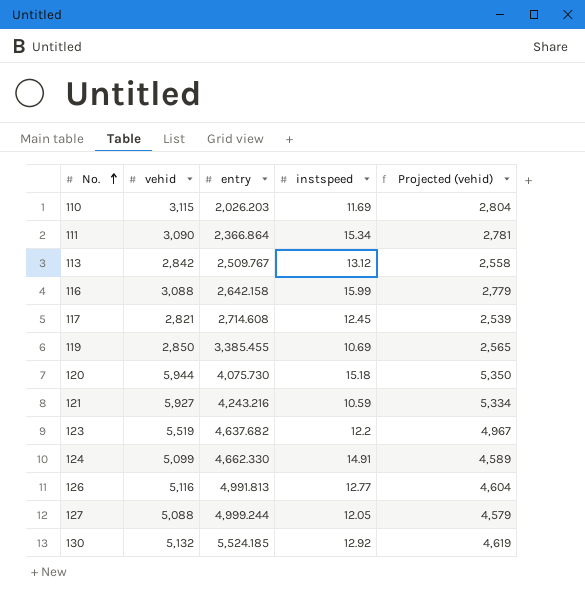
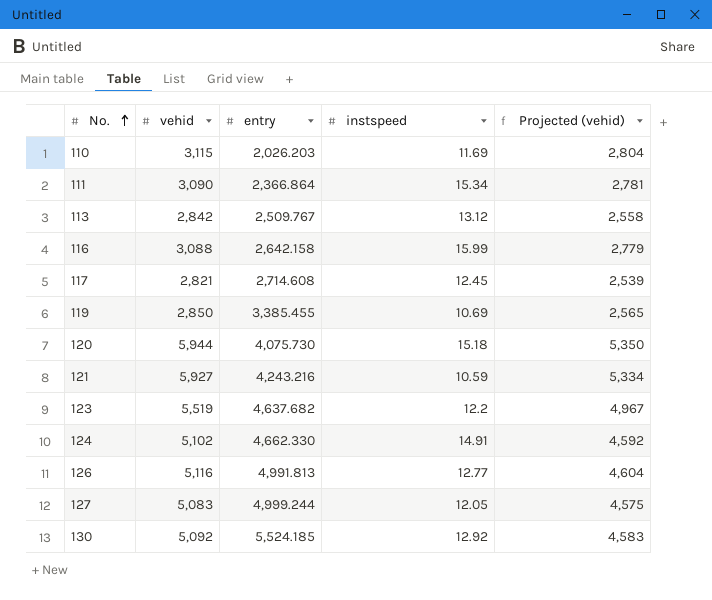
124 | vehid: 5,099 -> 5,102
124 | Projected (vehid): 4,589 -> 4,592
127 | vehid: 5,088 -> 5,083
127 | Projected (vehid): 4,579 -> 4,575
130 | vehid: 5,132 -> 5,092
130 | Projected (vehid): 4,619 -> 4,583

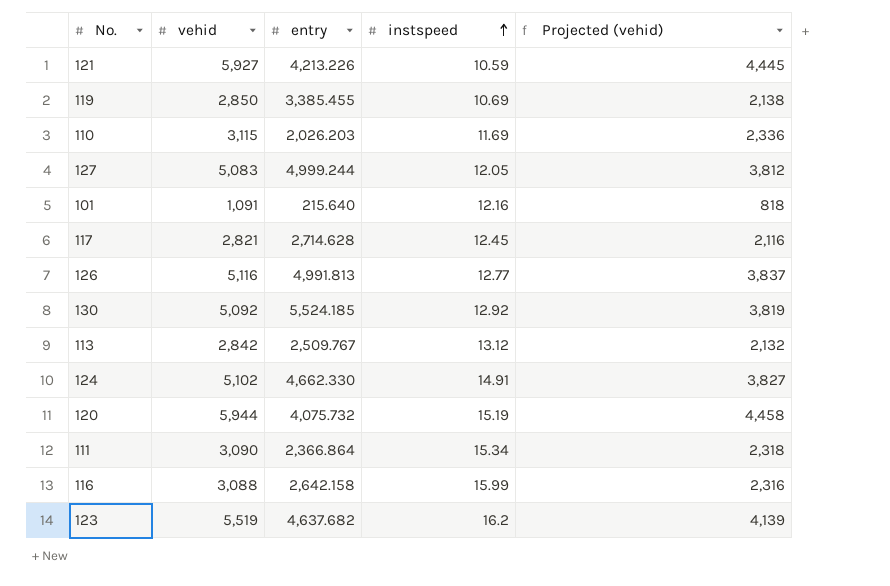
row order: No. ascending -> instspeed ascending
column Projected (vehid) | formula: [vehid] * 0.9 -> [vehid] * 0.75
121 | entry: 4,243.216 -> 4,213.226
row 101: none -> 1,091 | 215.640 | 12.16 | 818
117 | entry: 2,714.608 -> 2,714.628
120 | entry: 4,075.730 -> 4,075.732
120 | instspeed: 15.18 -> 15.19
123 | instspeed: 12.2 -> 16.2

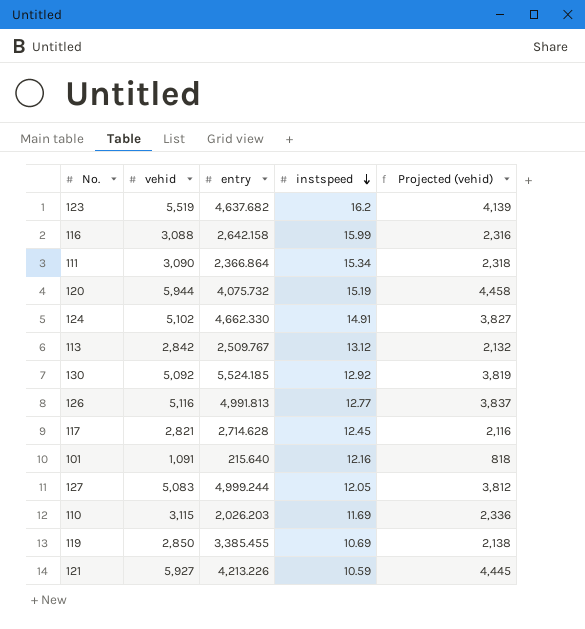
row order: instspeed ascending -> instspeed descending

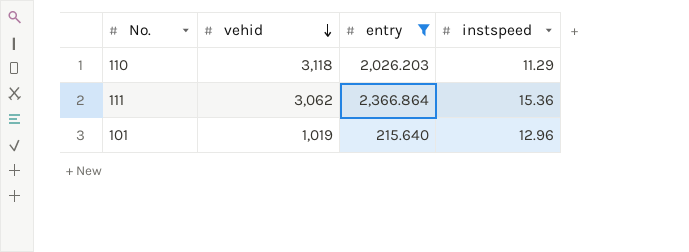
filter: none -> entry <= 2,366.864
row order: instspeed descending -> vehid descending
column Projected (vehid) | formula: [vehid] * 0.75 -> none
110 | vehid: 3,115 -> 3,118
110 | instspeed: 11.69 -> 11.29
111 | vehid: 3,090 -> 3,062
111 | instspeed: 15.34 -> 15.36
101 | vehid: 1,091 -> 1,019
101 | instspeed: 12.16 -> 12.96

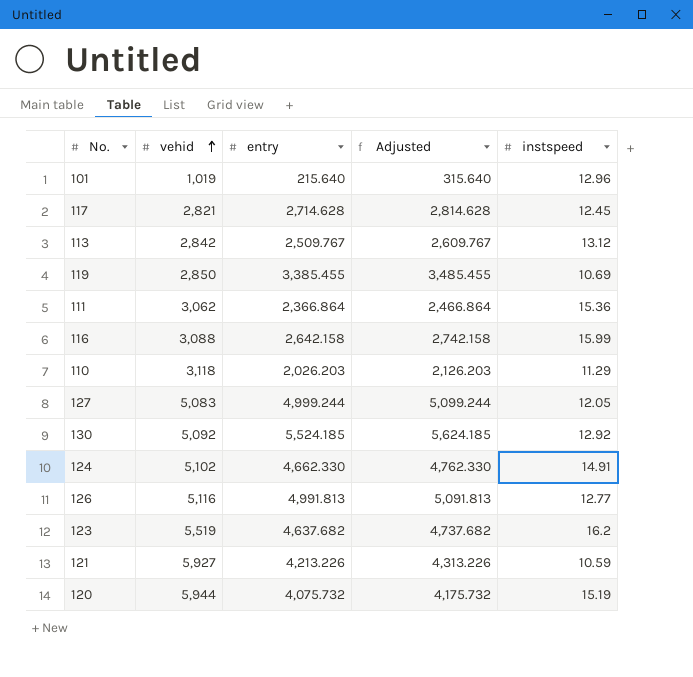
filter: entry <= 2,366.864 -> none
row order: vehid descending -> vehid ascending
column Adjusted | formula: none -> [entry] + 100

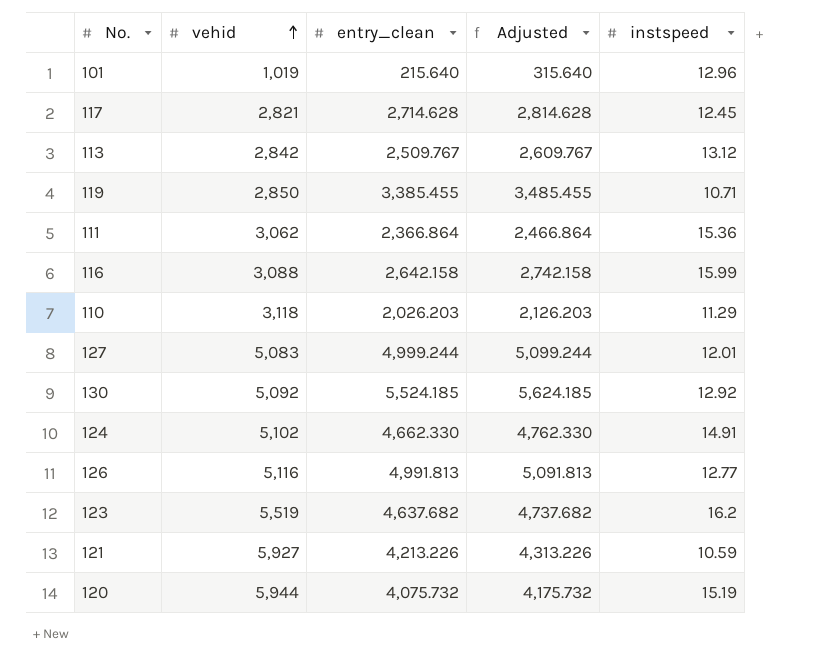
column name: entry -> entry_clean
119 | instspeed: 10.69 -> 10.71
127 | instspeed: 12.05 -> 12.01

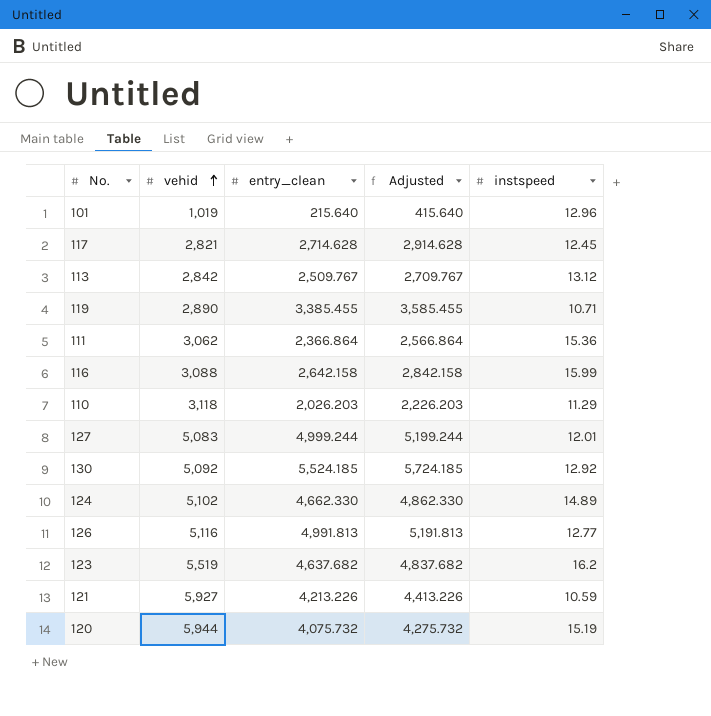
column Adjusted | formula: [entry_clean] + 100 -> [entry_clean] + 200
119 | vehid: 2,850 -> 2,890
124 | instspeed: 14.91 -> 14.89

